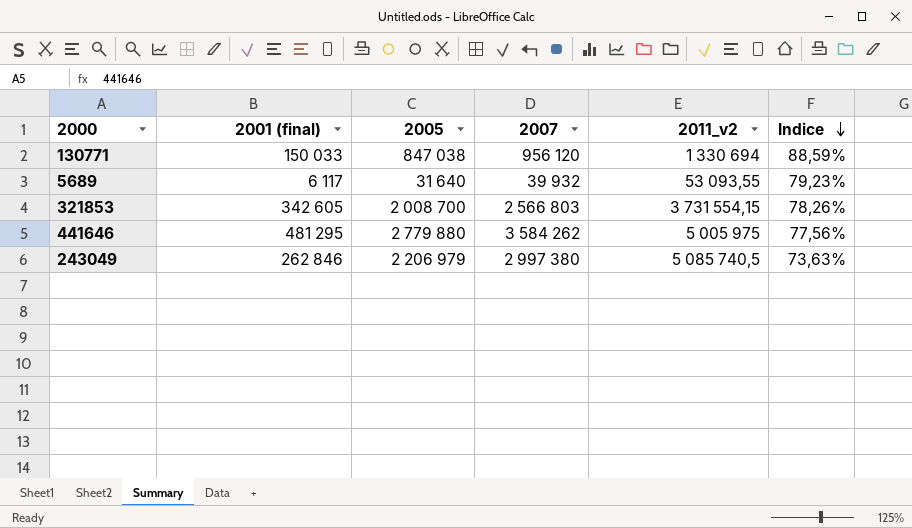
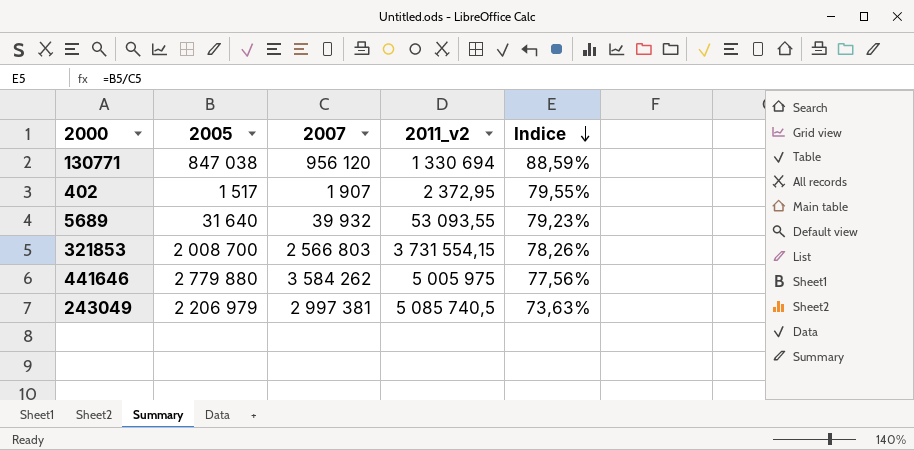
column 2001 (final) | position: 2 -> none
row 402: none -> 1 517 | 1 907 | 2 372,95 | 79,55%
243049 | 2007: 2 997 380 -> 2 997 381

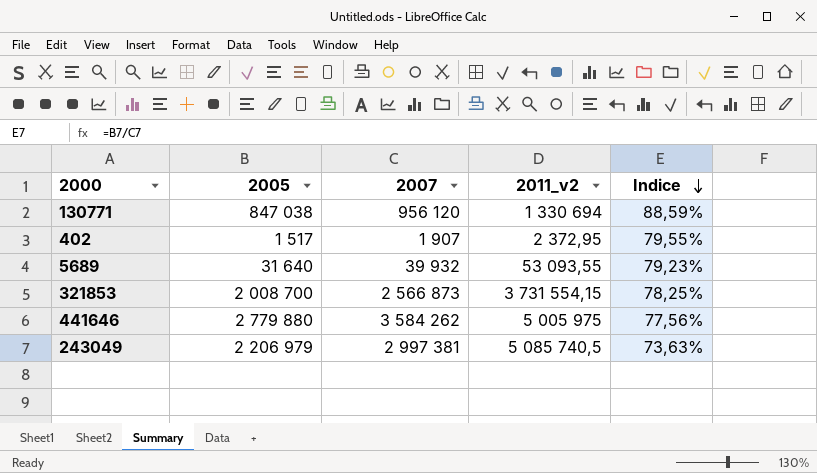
321853 | 2007: 2 566 803 -> 2 566 873
321853 | Indice: 78,26% -> 78,25%

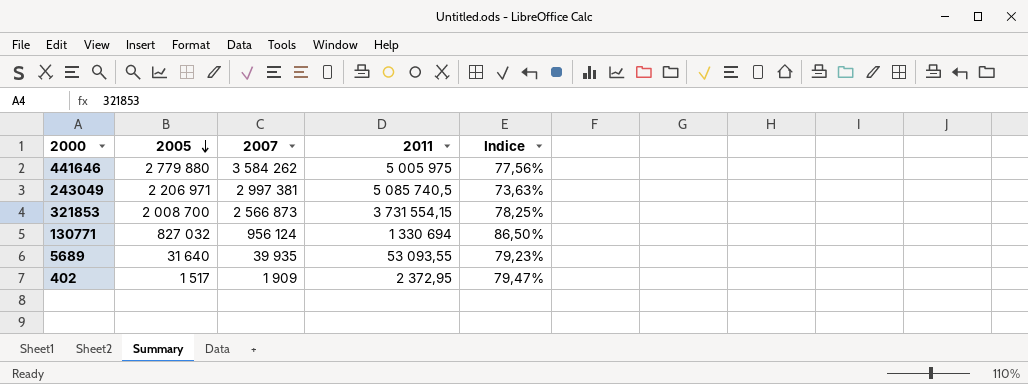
row order: Indice descending -> 2005 descending
column name: 2011_v2 -> 2011
243049 | 2005: 2 206 979 -> 2 206 971
130771 | 2005: 847 038 -> 827 032
130771 | 2007: 956 120 -> 956 124
130771 | Indice: 88,59% -> 86,50%
5689 | 2007: 39 932 -> 39 935
402 | 2007: 1 907 -> 1 909
402 | Indice: 79,55% -> 79,47%

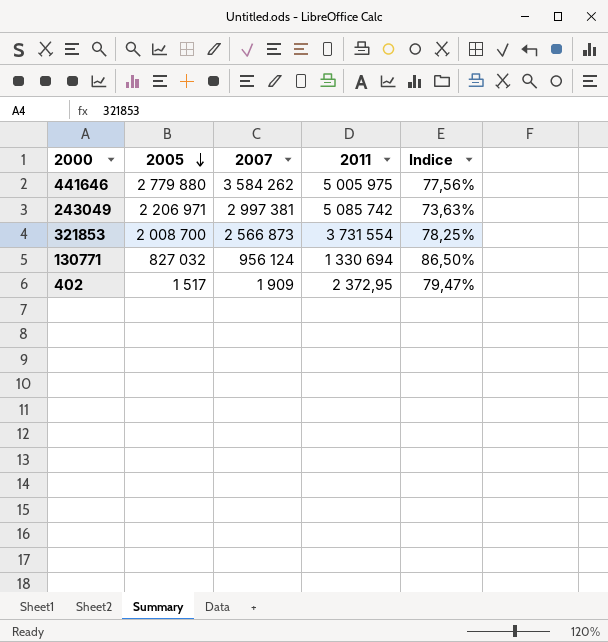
row 5689: 31 640 | 39 935 | 53 093,55 | 79,23% -> none
243049 | 2011: 5 085 740,5 -> 5 085 742
321853 | 2011: 3 731 554,15 -> 3 731 554

